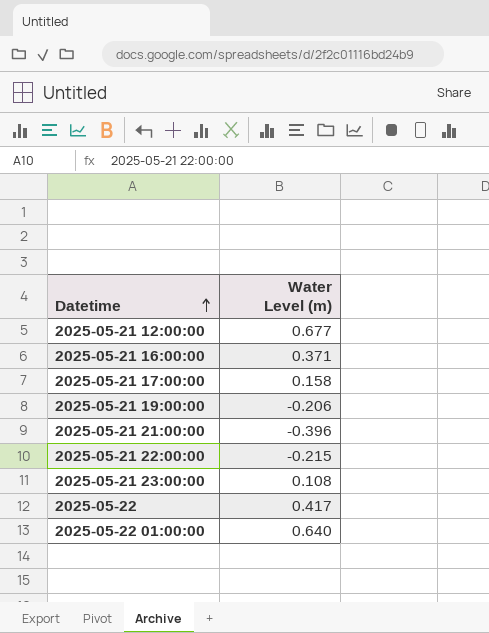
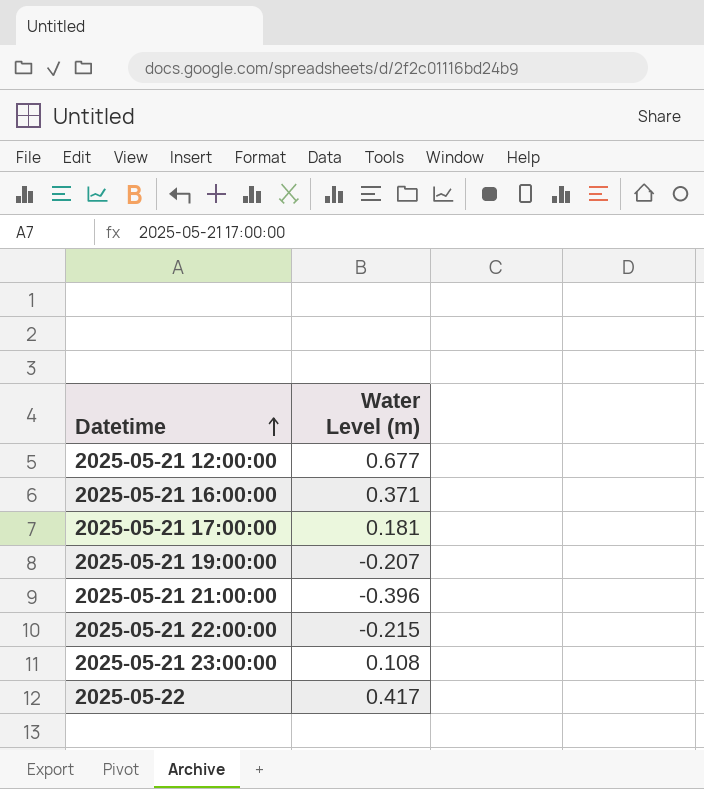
row 2025-05-22 01:00:00: 0.640 -> none
2025-05-21 17:00:00 | Water Level (m): 0.158 -> 0.181
2025-05-21 19:00:00 | Water Level (m): -0.206 -> -0.207

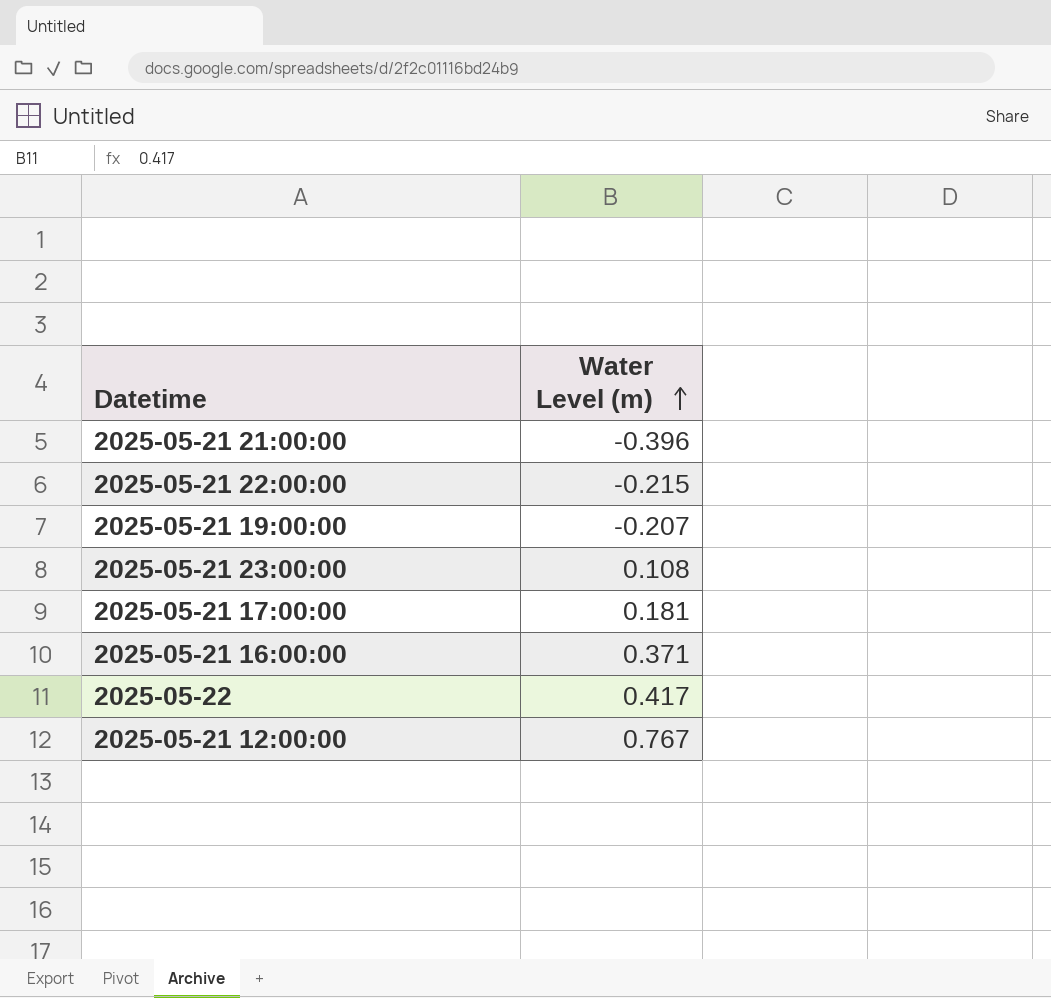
row order: Datetime ascending -> Water Level (m) ascending
2025-05-21 12:00:00 | Water Level (m): 0.677 -> 0.767

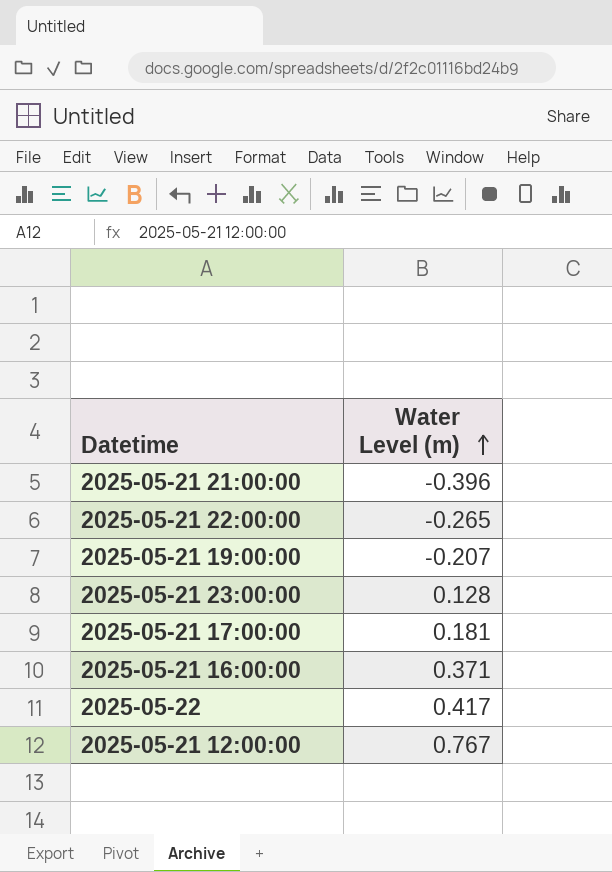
2025-05-21 22:00:00 | Water Level (m): -0.215 -> -0.265
2025-05-21 23:00:00 | Water Level (m): 0.108 -> 0.128

